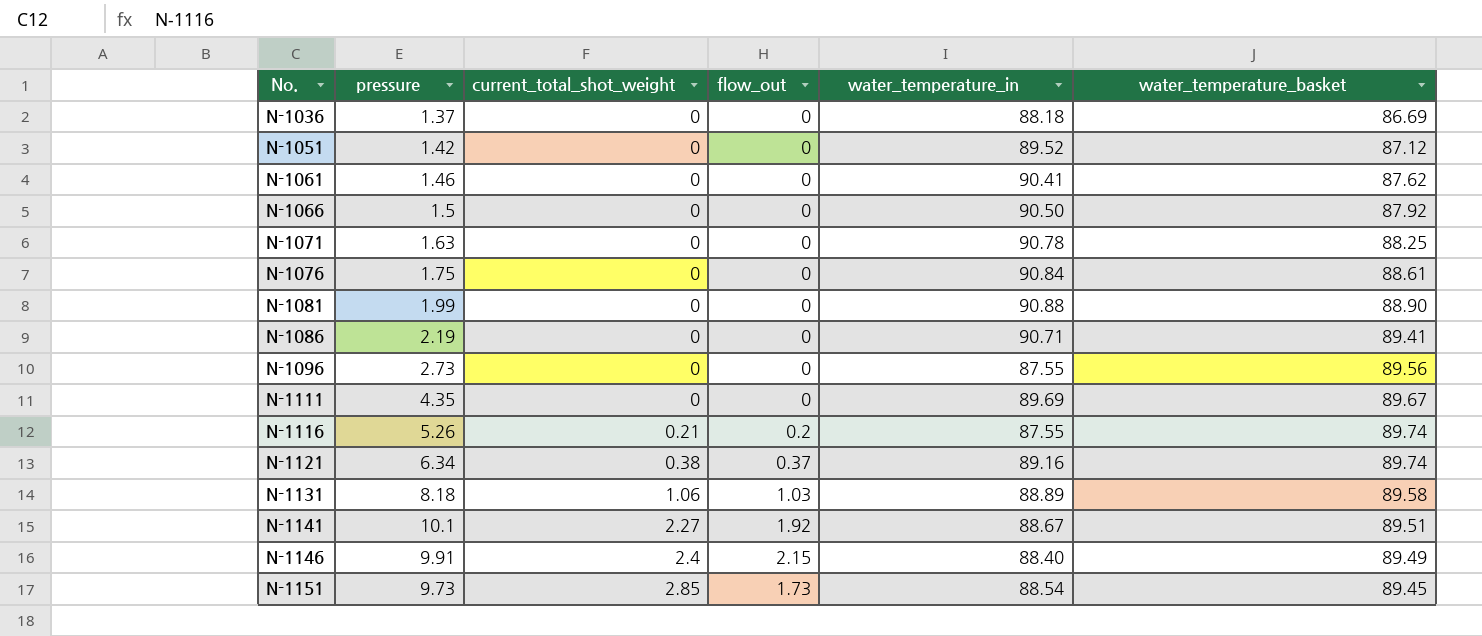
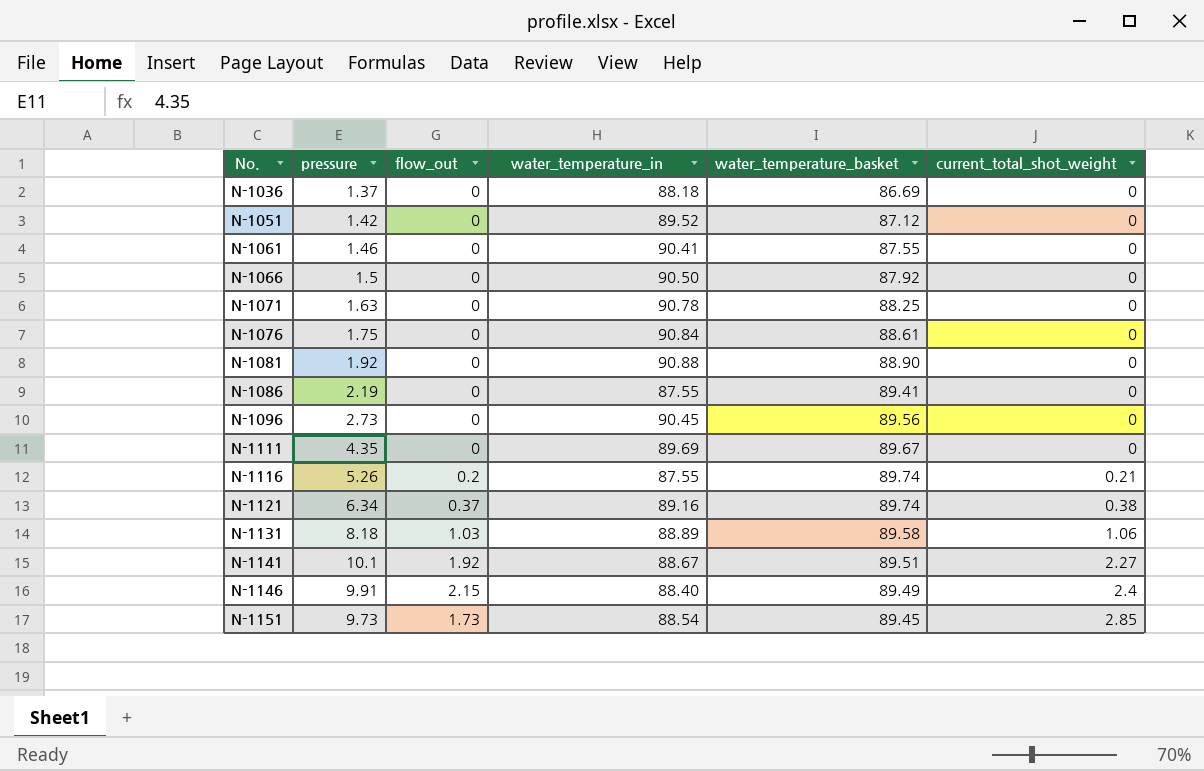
column current_total_shot_weight | position: 3 -> 6
N-1061 | water_temperature_basket: 87.62 -> 87.55
N-1081 | pressure: 1.99 -> 1.92
N-1086 | water_temperature_in: 90.71 -> 87.55
N-1096 | water_temperature_in: 87.55 -> 90.45

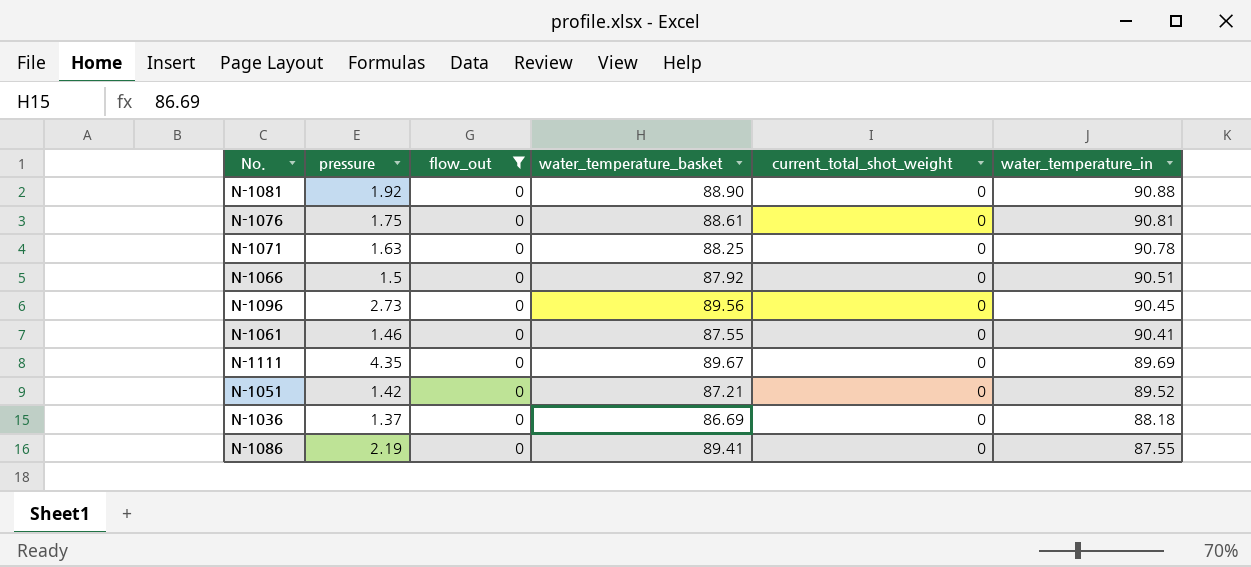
filter: none -> flow_out = 0
row order: No. ascending -> water_temperature_in descending
column water_temperature_in | position: 4 -> 6
N-1076 | water_temperature_in: 90.84 -> 90.81
N-1066 | water_temperature_in: 90.50 -> 90.51
N-1051 | water_temperature_basket: 87.12 -> 87.21

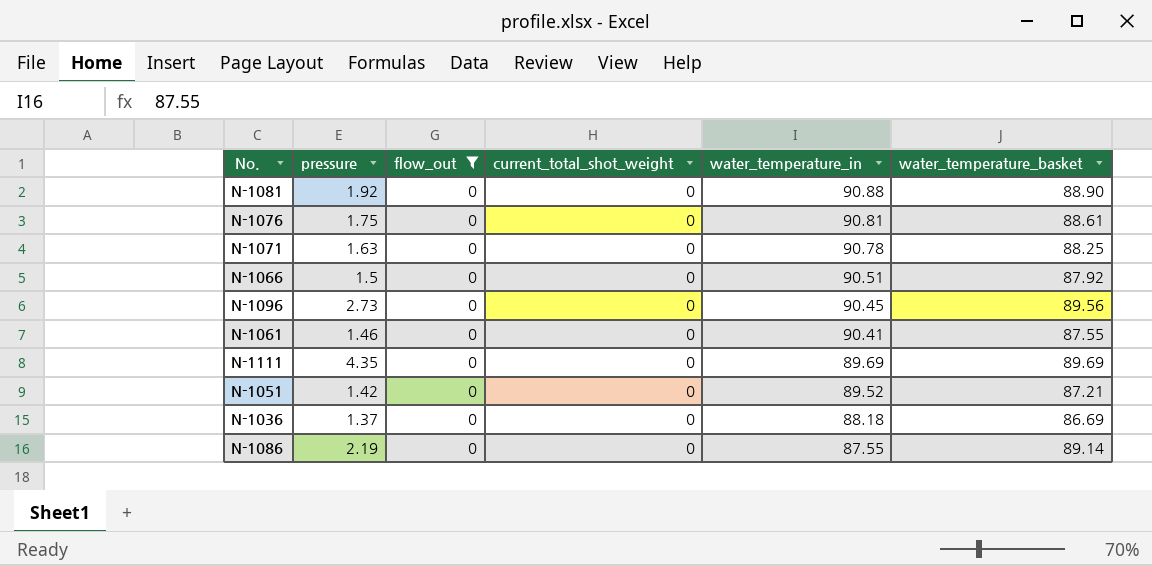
column water_temperature_basket | position: 4 -> 6
N-1111 | water_temperature_basket: 89.67 -> 89.69
N-1086 | water_temperature_basket: 89.41 -> 89.14

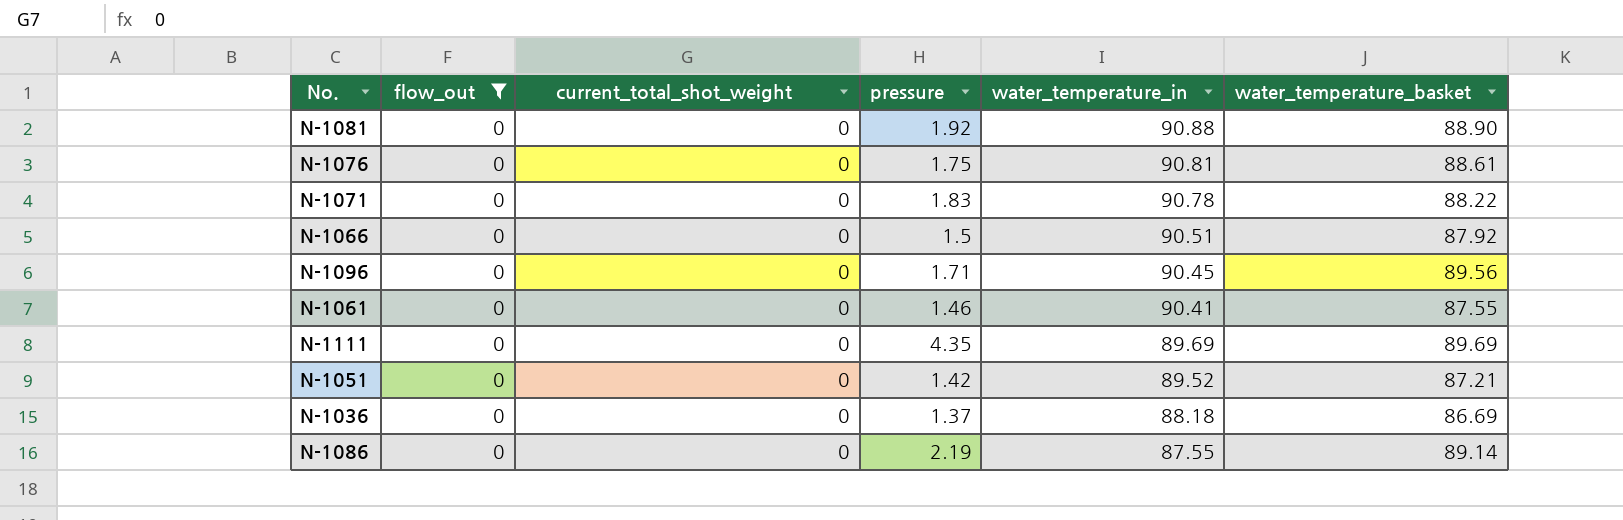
column pressure | position: 2 -> 4
N-1071 | pressure: 1.63 -> 1.83
N-1071 | water_temperature_basket: 88.25 -> 88.22
N-1096 | pressure: 2.73 -> 1.71

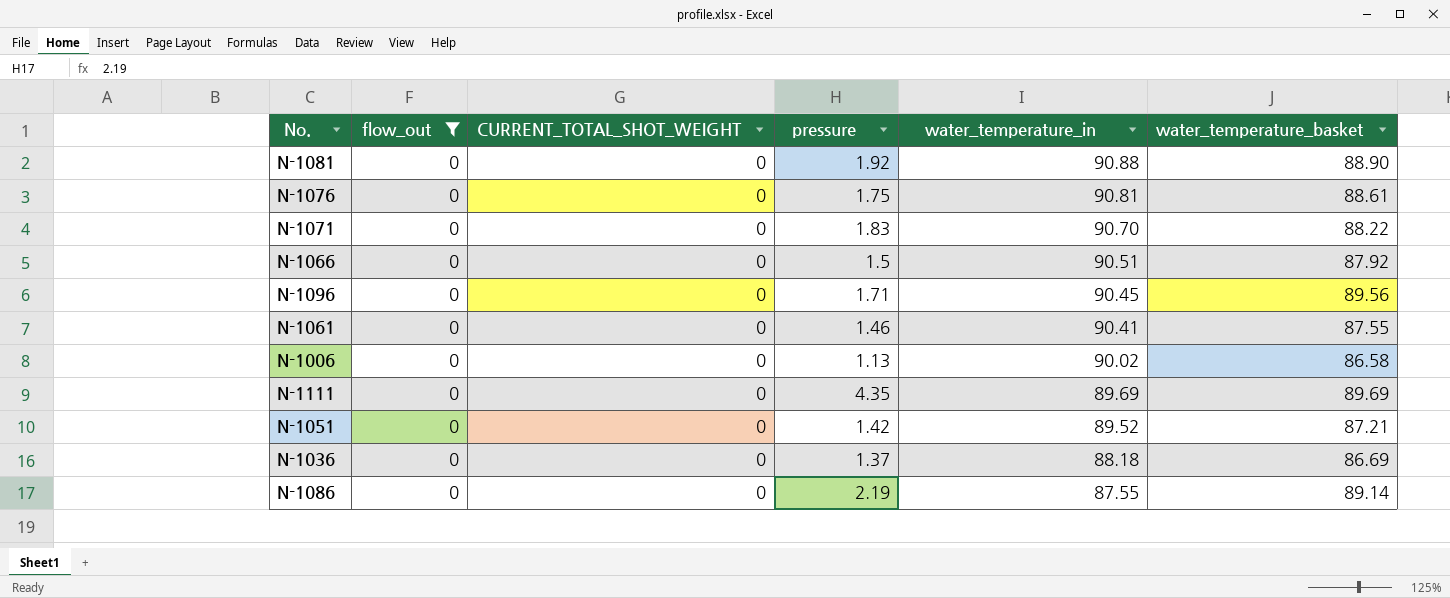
column name: current_total_shot_weight -> CURRENT_TOTAL_SHOT_WEIGHT
N-1071 | water_temperature_in: 90.78 -> 90.70
row N-1006: none -> 0 | 0 | 1.13 | 90.02 | 86.58

